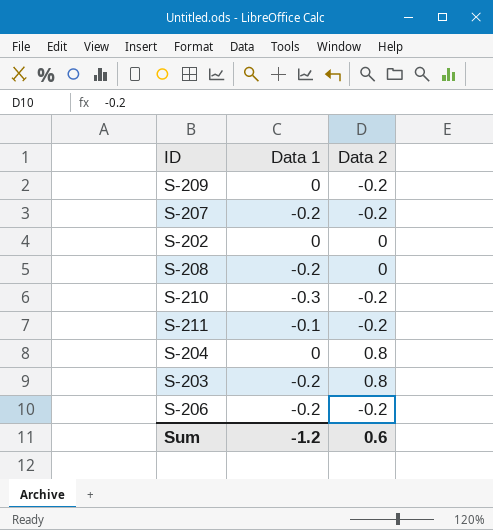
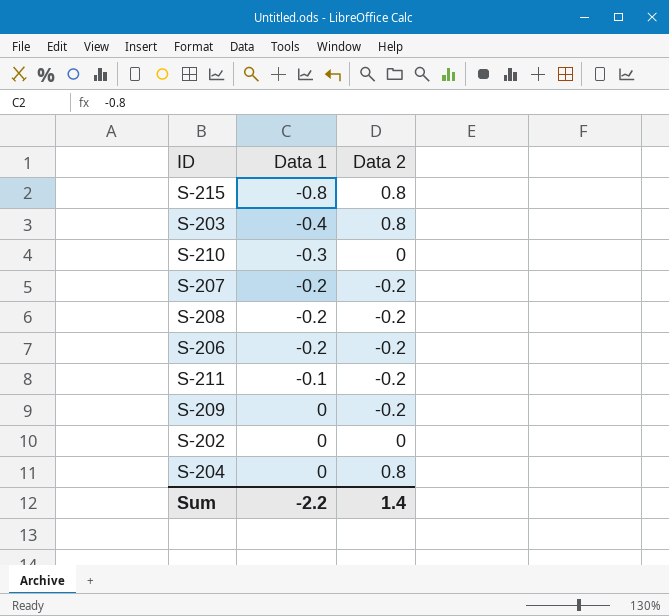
row order: none -> Data 1 ascending
row S-215: none -> -0.8 | 0.8
S-203 | Data 1: -0.2 -> -0.4
S-210 | Data 2: -0.2 -> 0
S-208 | Data 2: 0 -> -0.2
Sum | Data 1: -1.2 -> -2.2
Sum | Data 2: 0.6 -> 1.4

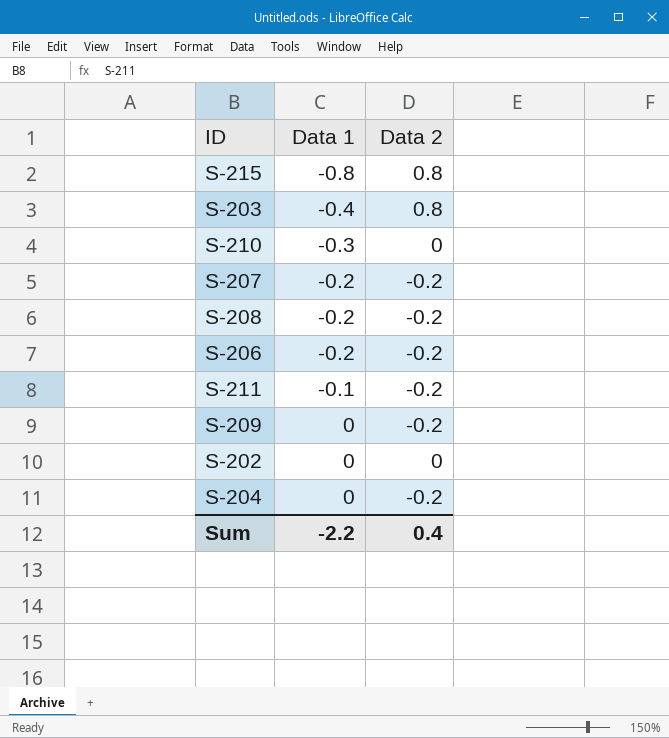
S-204 | Data 2: 0.8 -> -0.2
Sum | Data 2: 1.4 -> 0.4

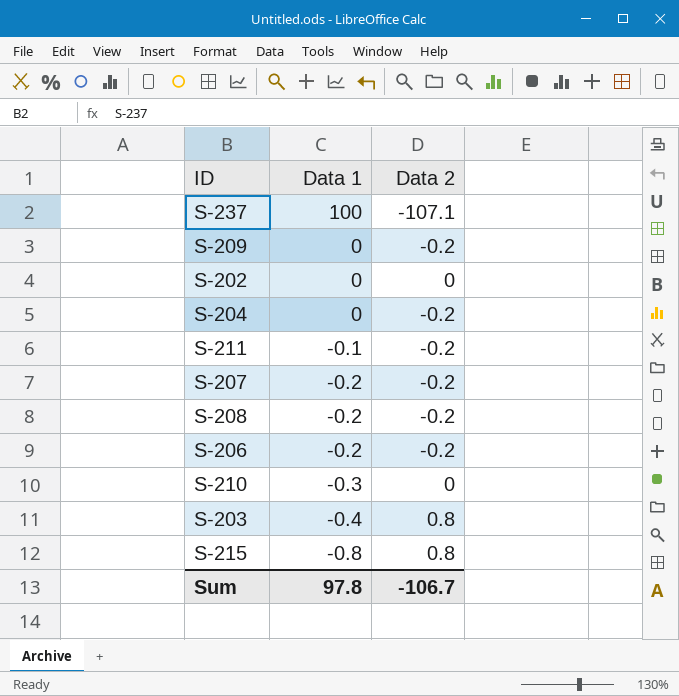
row order: Data 1 ascending -> Data 1 descending
row S-237: none -> 100 | -107.1
Sum | Data 1: -2.2 -> 97.8
Sum | Data 2: 0.4 -> -106.7

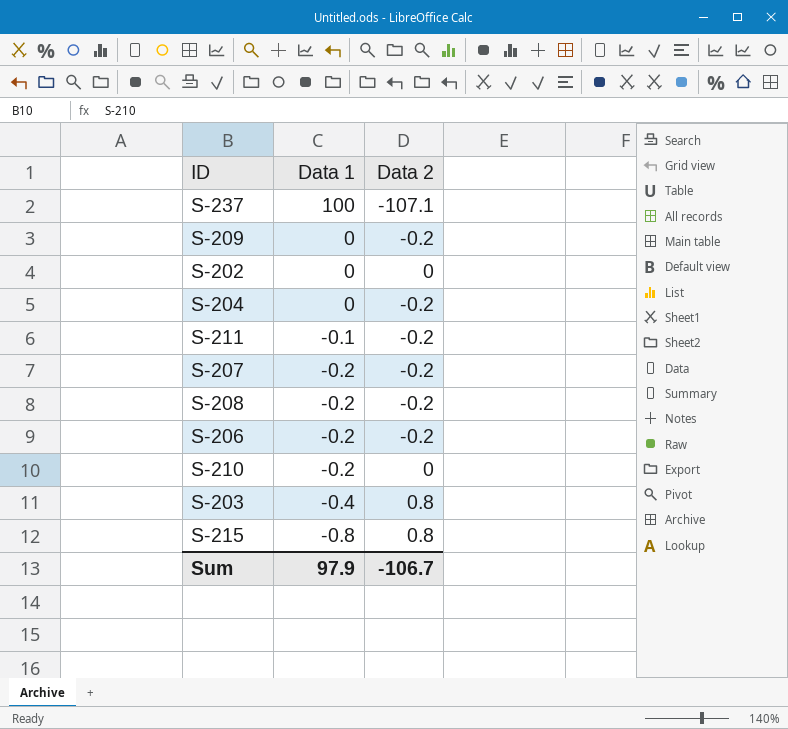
S-210 | Data 1: -0.3 -> -0.2
Sum | Data 1: 97.8 -> 97.9

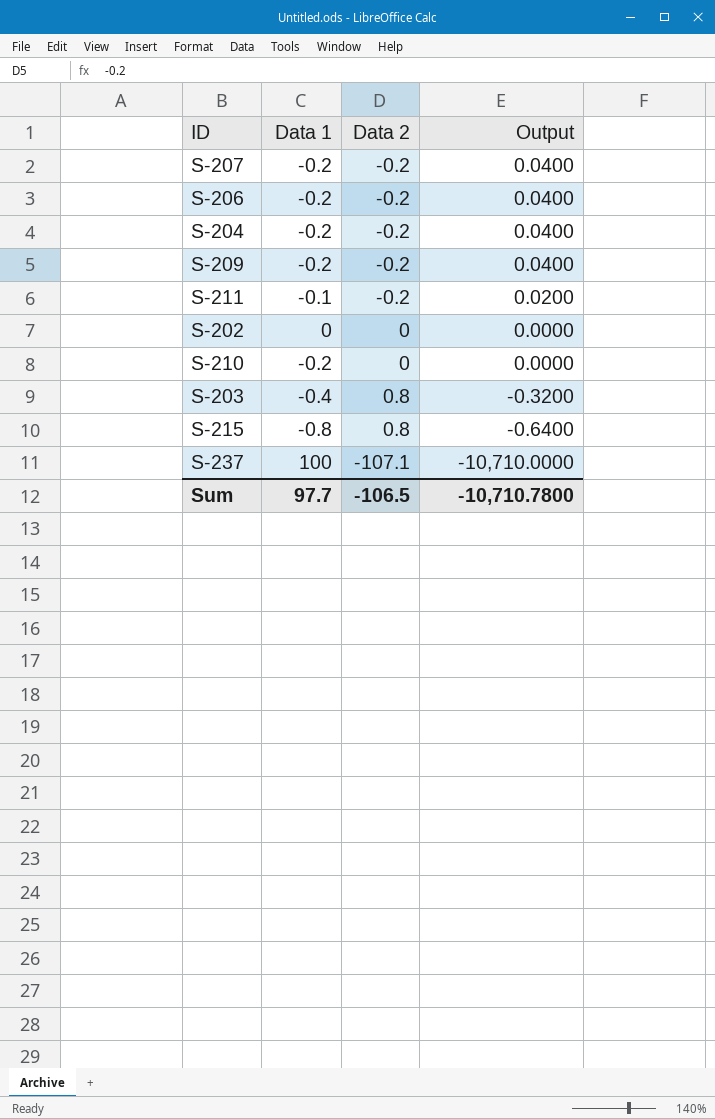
row order: Data 1 descending -> Output descending
column Output | formula: none -> [Data 1] * [Data 2]
row S-208: -0.2 | -0.2 -> none
S-204 | Data 1: 0 -> -0.2
S-209 | Data 1: 0 -> -0.2
Sum | Data 1: 97.9 -> 97.7
Sum | Data 2: -106.7 -> -106.5

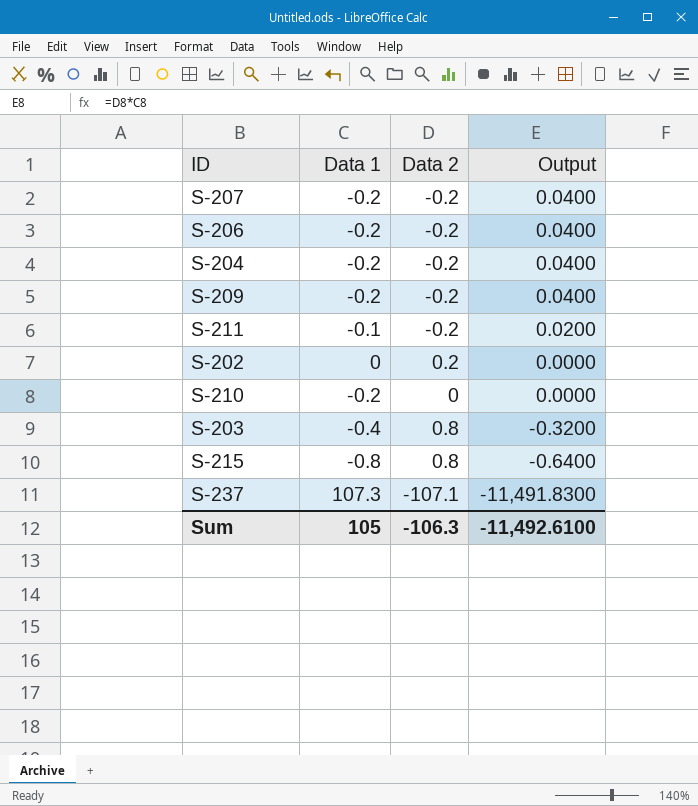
S-202 | Data 2: 0 -> 0.2
S-237 | Data 1: 100 -> 107.3
S-237 | Output: -10,710.0000 -> -11,491.8300
Sum | Data 1: 97.7 -> 105
Sum | Data 2: -106.5 -> -106.3
Sum | Output: -10,710.7800 -> -11,492.6100

